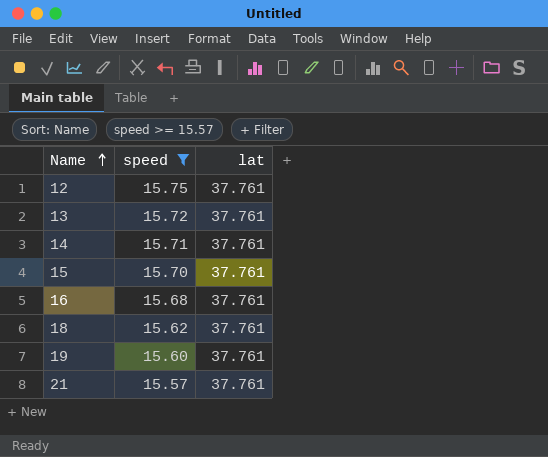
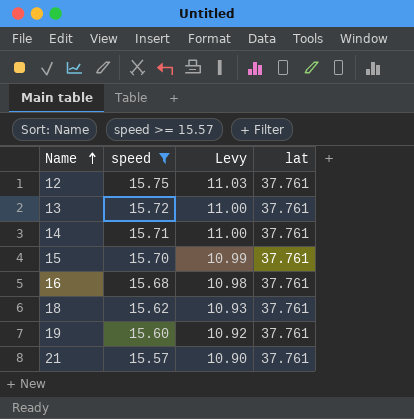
column Levy | formula: none -> [speed] * 0.7

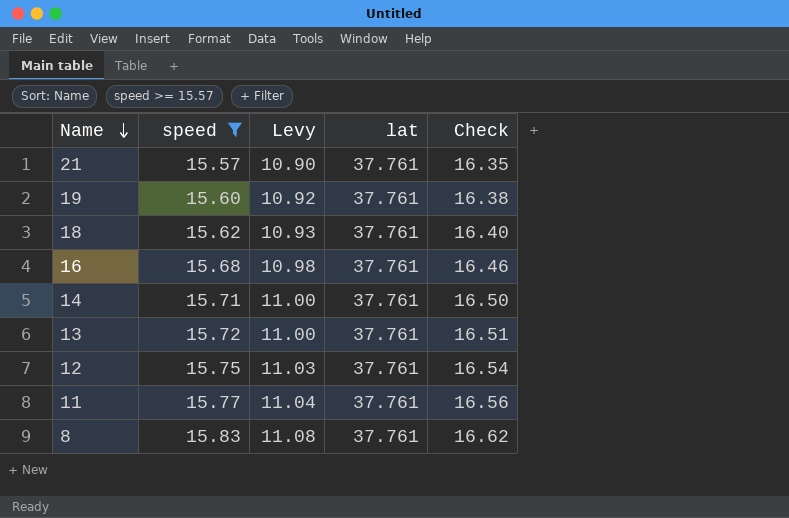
row order: Name ascending -> Name descending
column Check | formula: none -> [speed] * 1.05
row 15: 15.70 | 10.99 | 37.761 -> none
row 11: none -> 15.77 | 11.04 | 37.761 | 16.56
row 8: none -> 15.83 | 11.08 | 37.761 | 16.62

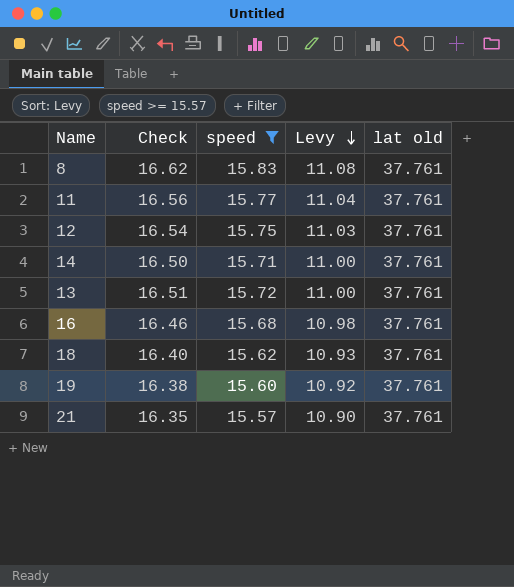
row order: Name descending -> Levy descending
column Check | position: 5 -> 2
column name: lat -> lat old

